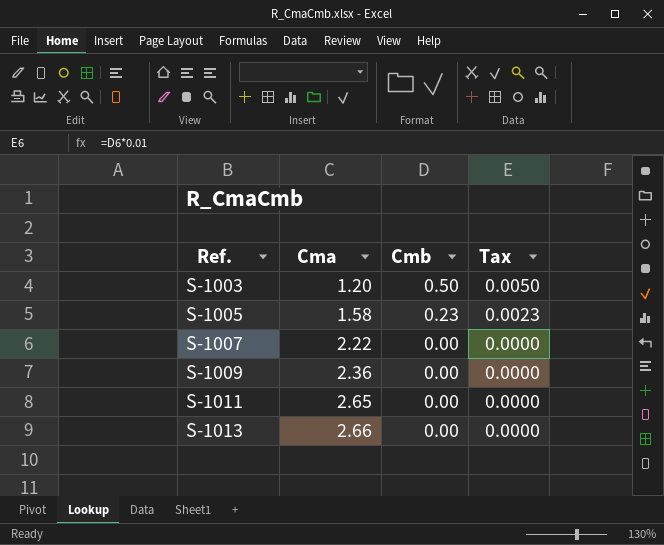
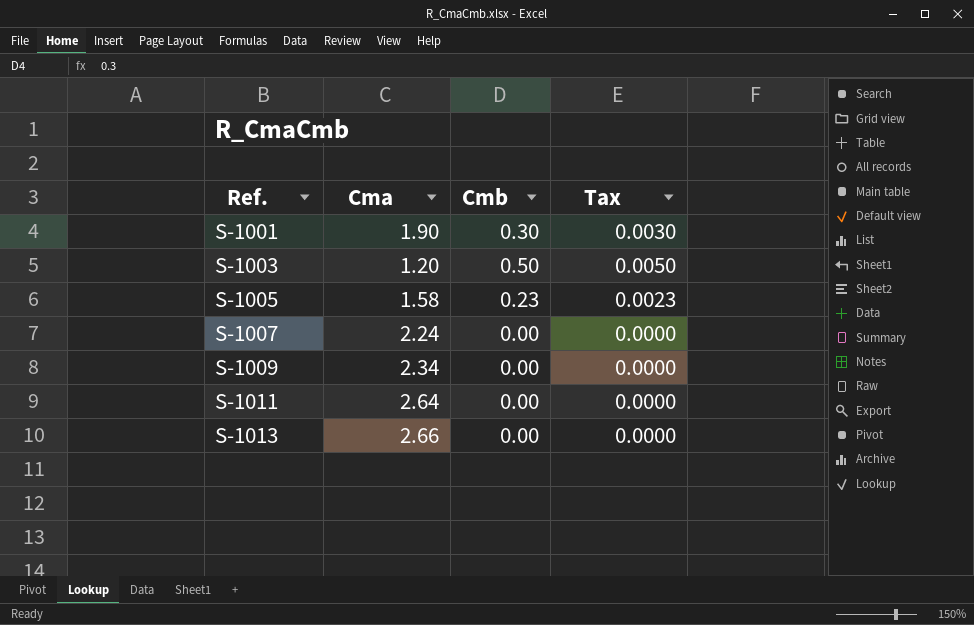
row S-1001: none -> 1.90 | 0.30 | 0.0030
S-1007 | Cma: 2.22 -> 2.24
S-1009 | Cma: 2.36 -> 2.34
S-1011 | Cma: 2.65 -> 2.64

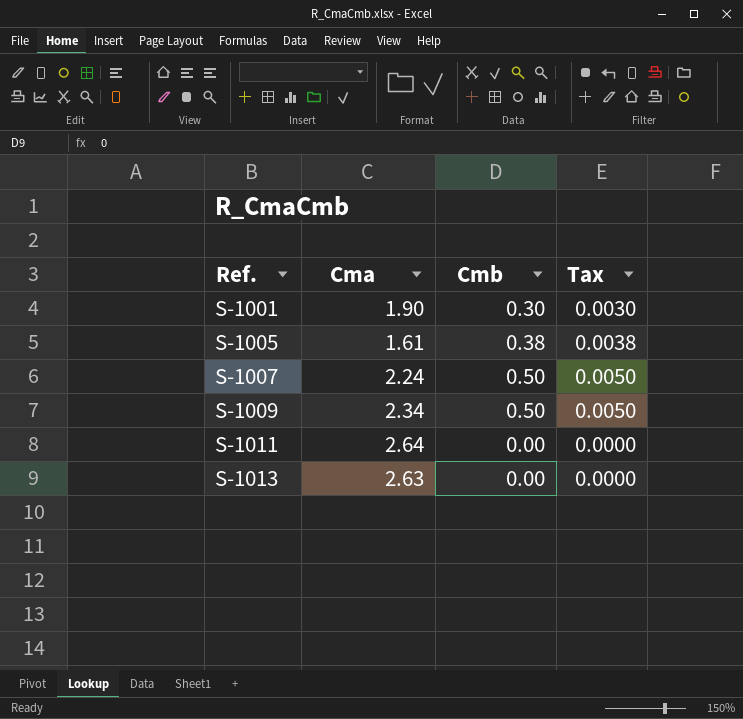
row S-1003: 1.20 | 0.50 | 0.0050 -> none
S-1005 | Cma: 1.58 -> 1.61
S-1005 | Cmb: 0.23 -> 0.38
S-1005 | Tax: 0.0023 -> 0.0038
S-1007 | Cmb: 0.00 -> 0.50
S-1007 | Tax: 0.0000 -> 0.0050
S-1009 | Cmb: 0.00 -> 0.50
S-1009 | Tax: 0.0000 -> 0.0050
S-1013 | Cma: 2.66 -> 2.63

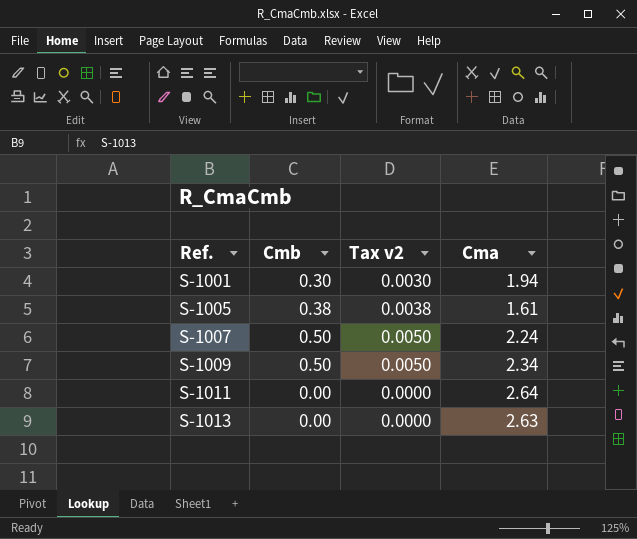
column name: Tax -> Tax v2
column Cma | position: 2 -> 4
S-1001 | Cma: 1.90 -> 1.94

